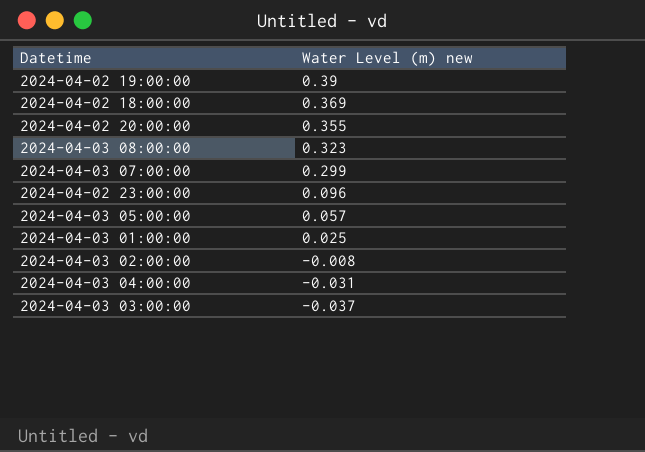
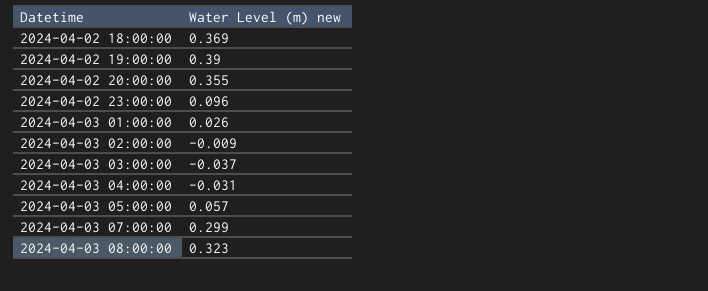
row order: Water Level (m) new descending -> Datetime ascending
2024-04-03 01:00:00 | Water Level (m) new: 0.025 -> 0.026
2024-04-03 02:00:00 | Water Level (m) new: -0.008 -> -0.009

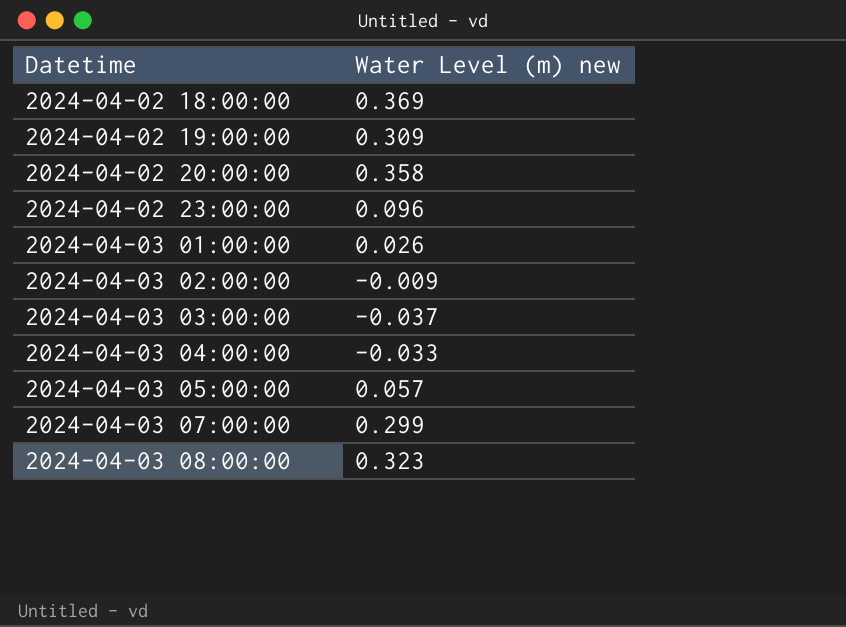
2024-04-02 19:00:00 | Water Level (m) new: 0.39 -> 0.309
2024-04-02 20:00:00 | Water Level (m) new: 0.355 -> 0.358
2024-04-03 04:00:00 | Water Level (m) new: -0.031 -> -0.033

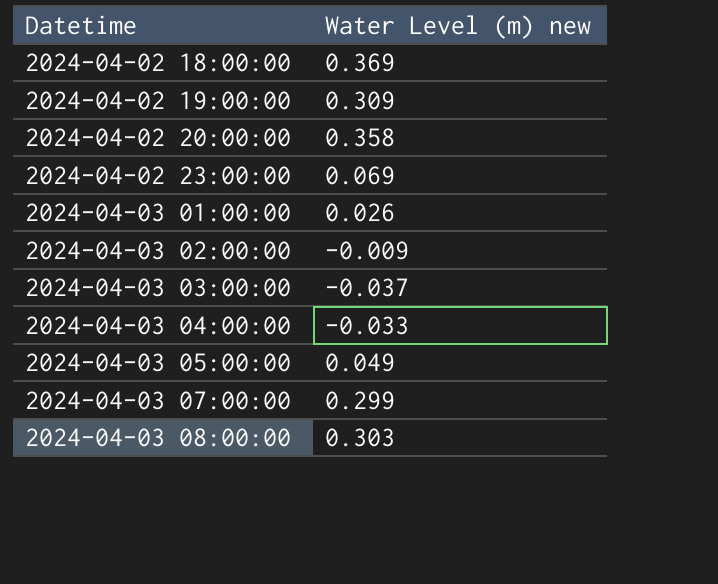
2024-04-02 23:00:00 | Water Level (m) new: 0.096 -> 0.069
2024-04-03 05:00:00 | Water Level (m) new: 0.057 -> 0.049
2024-04-03 08:00:00 | Water Level (m) new: 0.323 -> 0.303

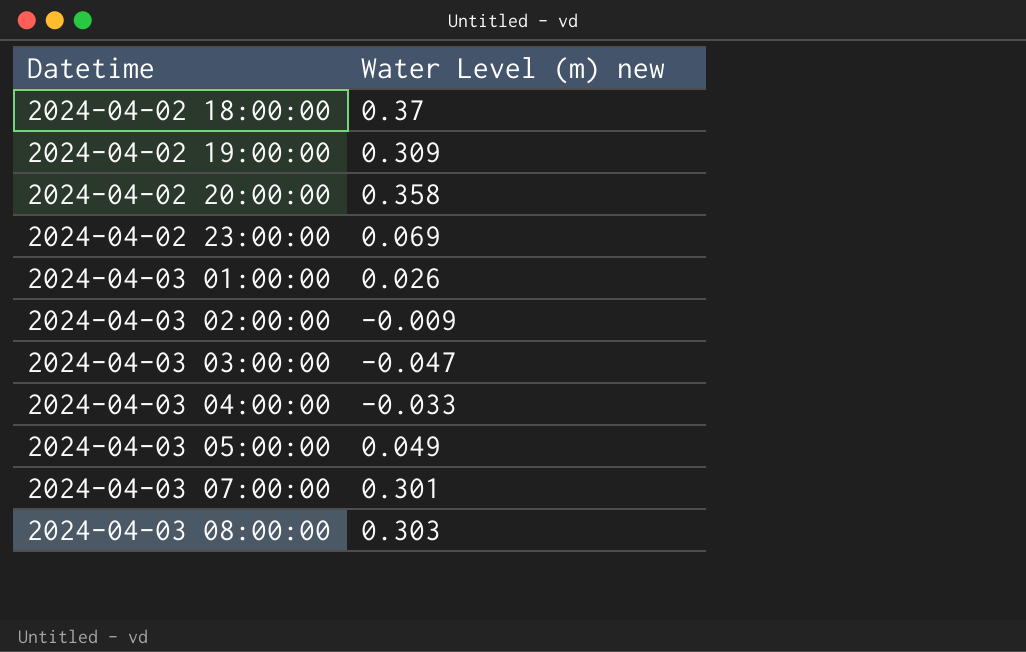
2024-04-02 18:00:00 | Water Level (m) new: 0.369 -> 0.37
2024-04-03 03:00:00 | Water Level (m) new: -0.037 -> -0.047
2024-04-03 07:00:00 | Water Level (m) new: 0.299 -> 0.301

